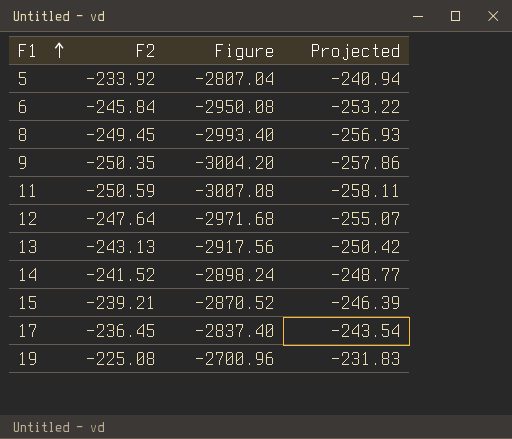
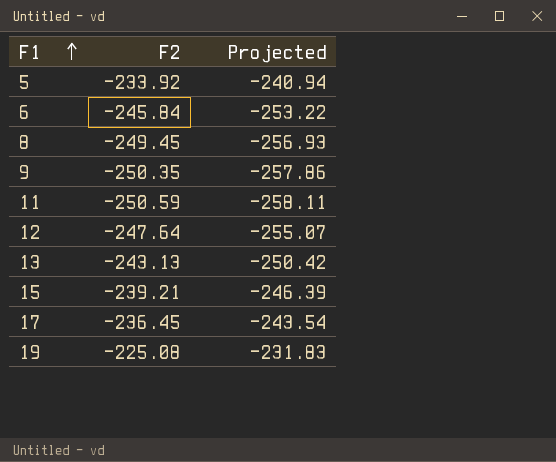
column Figure | formula: [F2] * 12 -> none
row 14: -241.52 | -2898.24 | -248.77 -> none

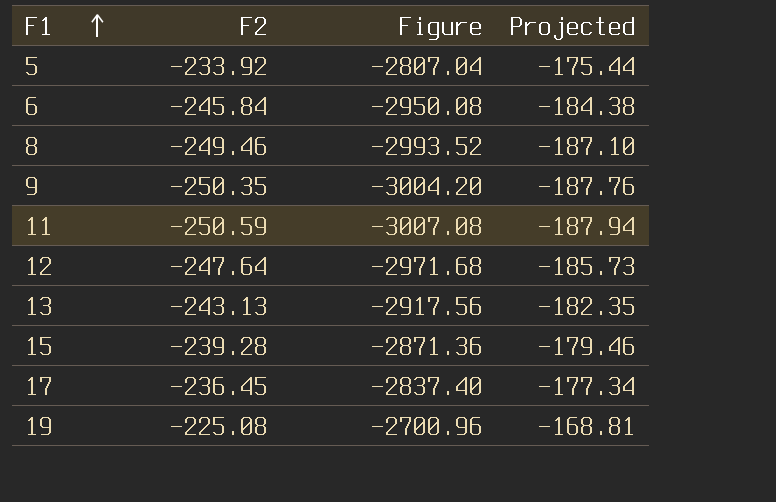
column Figure | formula: none -> [F2] * 12
column Projected | formula: [F2] * 1.03 -> [F2] * 0.75
8 | F2: -249.45 -> -249.46
15 | F2: -239.21 -> -239.28

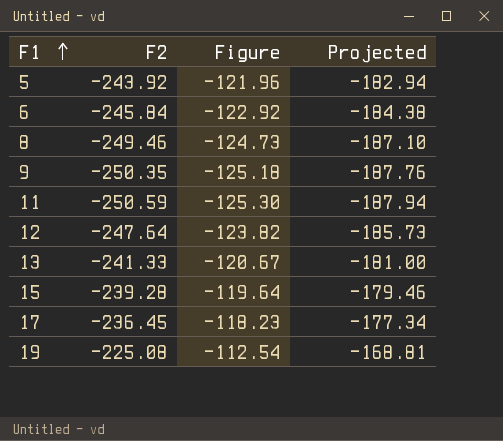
column Figure | formula: [F2] * 12 -> [F2] * 0.5
5 | F2: -233.92 -> -243.92
5 | Projected: -175.44 -> -182.94
13 | F2: -243.13 -> -241.33
13 | Projected: -182.35 -> -181.00

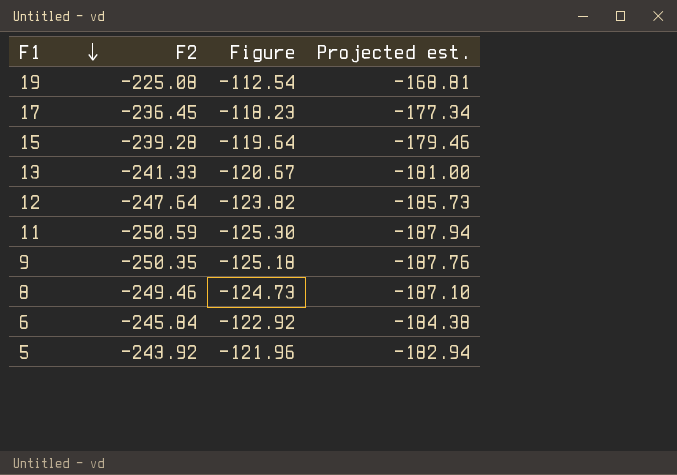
row order: F1 ascending -> F1 descending
column name: Projected -> Projected est.

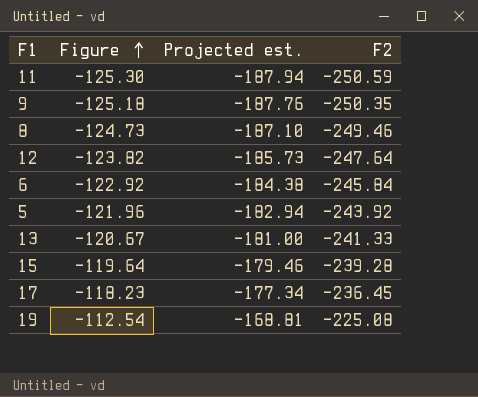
row order: F1 descending -> Figure ascending
column F2 | position: 2 -> 4

